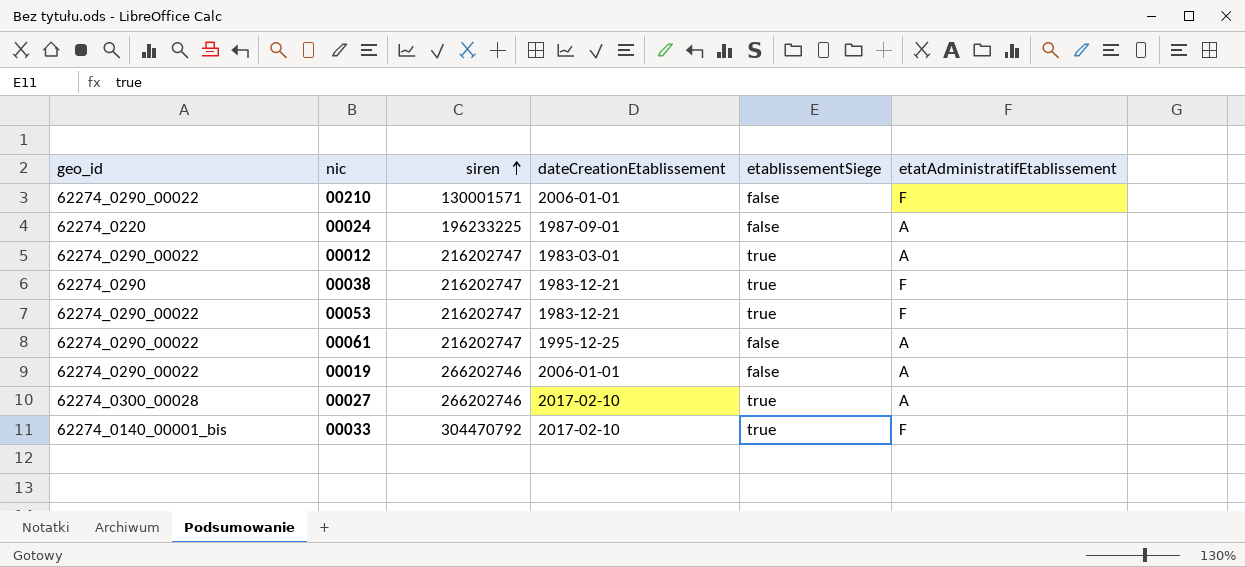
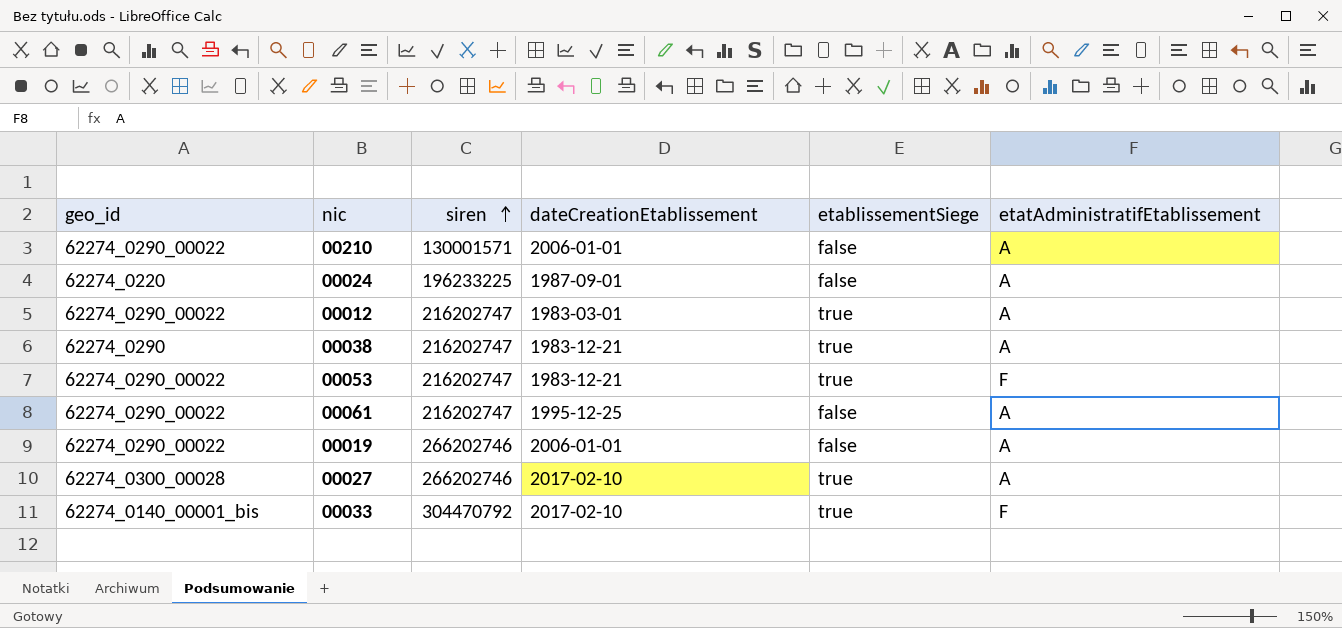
00210 | etatAdministratifEtablissement: F -> A
00038 | etatAdministratifEtablissement: F -> A

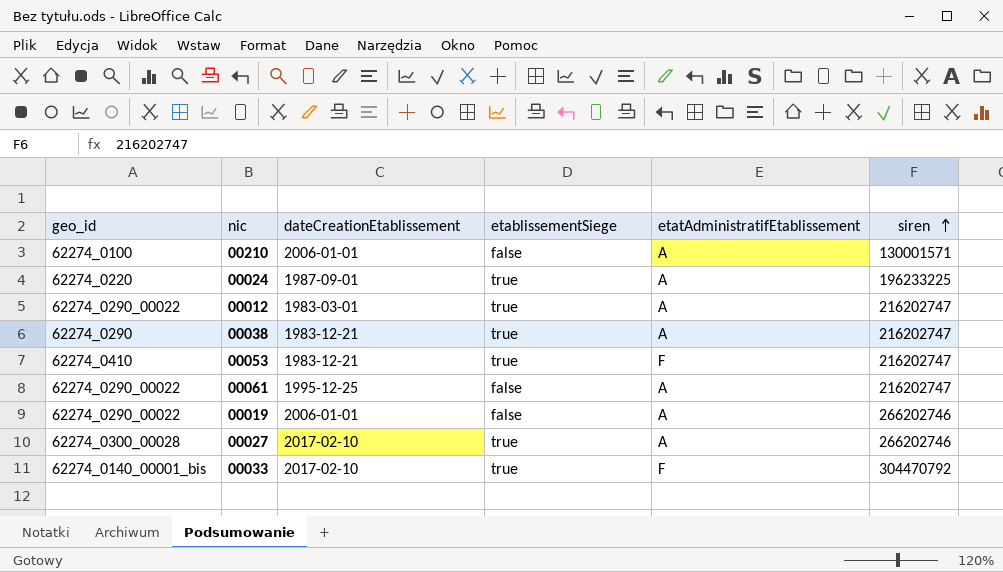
column siren | position: 3 -> 6
00210 | geo_id: 62274_0290_00022 -> 62274_0100
00024 | etablissementSiege: false -> true
00053 | geo_id: 62274_0290_00022 -> 62274_0410

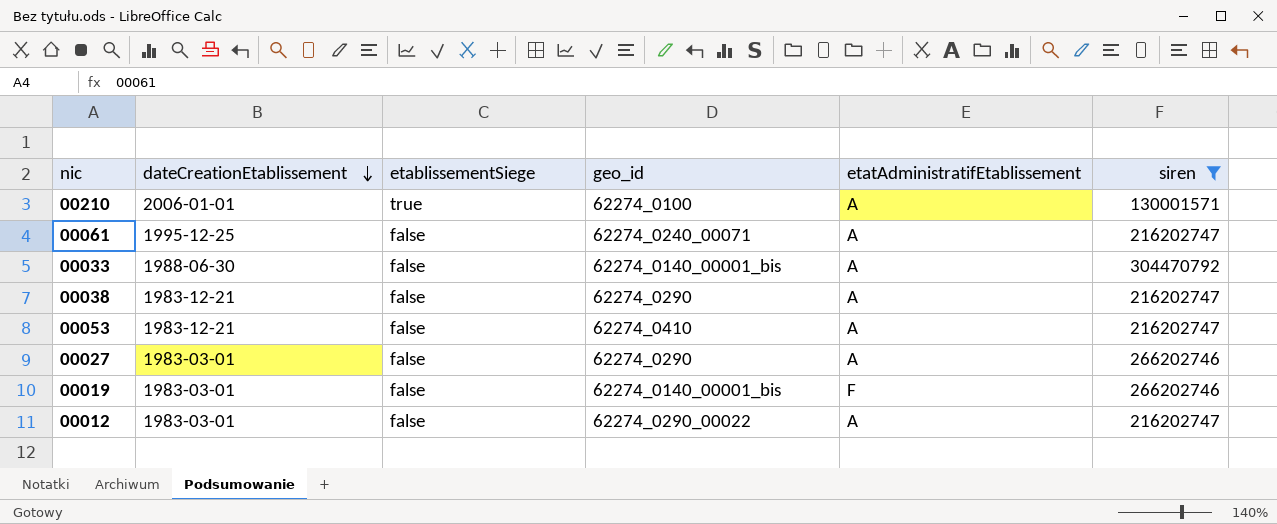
filter: none -> siren != 196233225
row order: siren ascending -> dateCreationEtablissement descending
column geo_id | position: 1 -> 4
00210 | etablissementSiege: false -> true
00061 | geo_id: 62274_0290_00022 -> 62274_0240_00071
00033 | dateCreationEtablissement: 2017-02-10 -> 1988-06-30
00033 | etablissementSiege: true -> false
00033 | etatAdministratifEtablissement: F -> A
00038 | etablissementSiege: true -> false
00053 | etablissementSiege: true -> false
00053 | etatAdministratifEtablissement: F -> A
00027 | dateCreationEtablissement: 2017-02-10 -> 1983-03-01
00027 | etablissementSiege: true -> false
00027 | geo_id: 62274_0300_00028 -> 62274_0290
00019 | dateCreationEtablissement: 2006-01-01 -> 1983-03-01
00019 | geo_id: 62274_0290_00022 -> 62274_0140_00001_bis
00019 | etatAdministratifEtablissement: A -> F
00012 | etablissementSiege: true -> false

